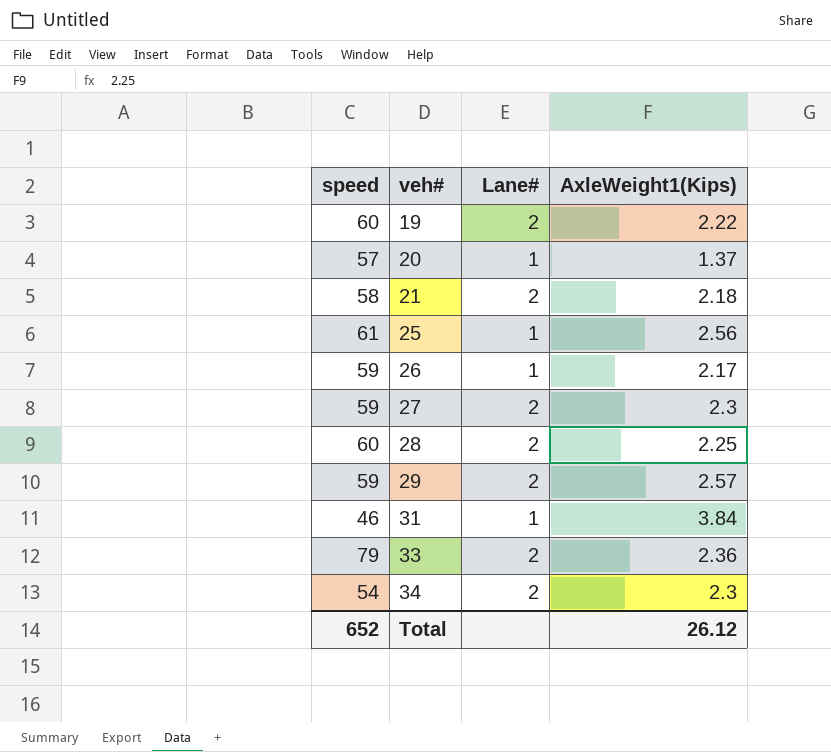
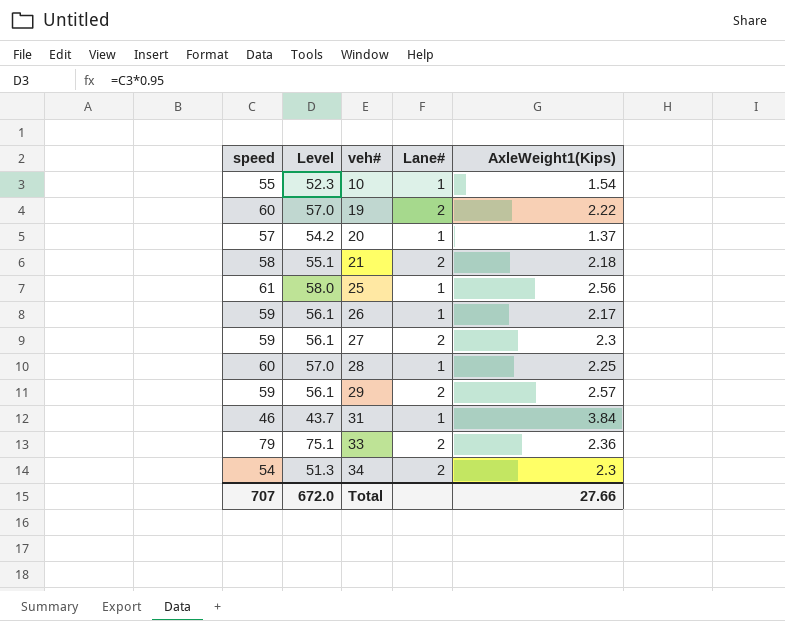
column Level | formula: none -> [speed] * 0.95
row 10: none -> 55 | 52.3 | 1 | 1.54
28 | Lane#: 2 -> 1
Total | speed: 652 -> 707
Total | AxleWeight1(Kips): 26.12 -> 27.66

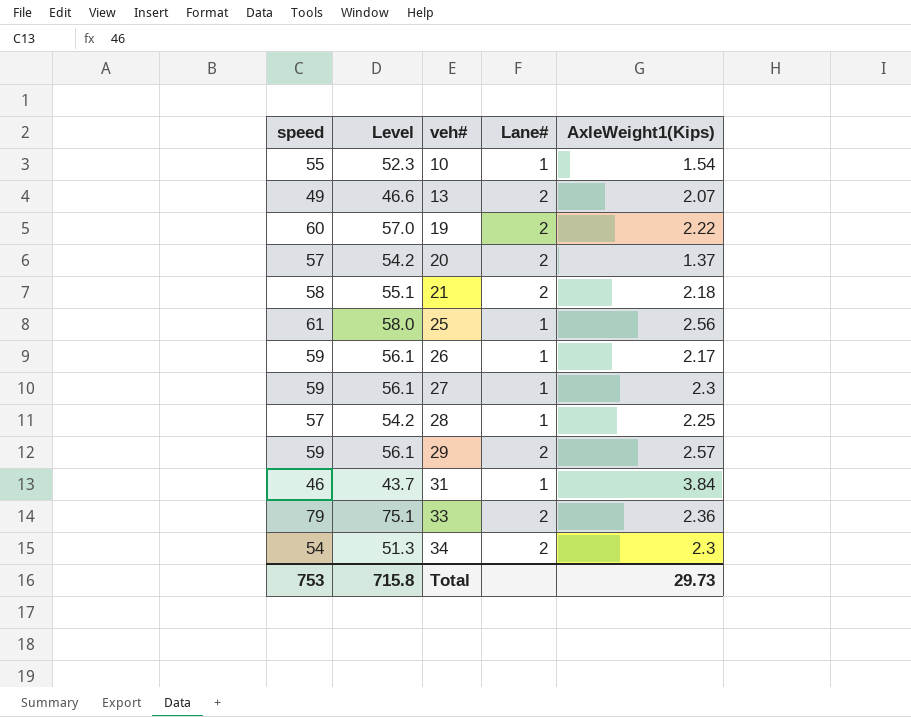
row 13: none -> 49 | 46.6 | 2 | 2.07
20 | Lane#: 1 -> 2
27 | Lane#: 2 -> 1
28 | speed: 60 -> 57
28 | Level: 57.0 -> 54.2
Total | speed: 707 -> 753
Total | Level: 672.0 -> 715.8
Total | AxleWeight1(Kips): 27.66 -> 29.73

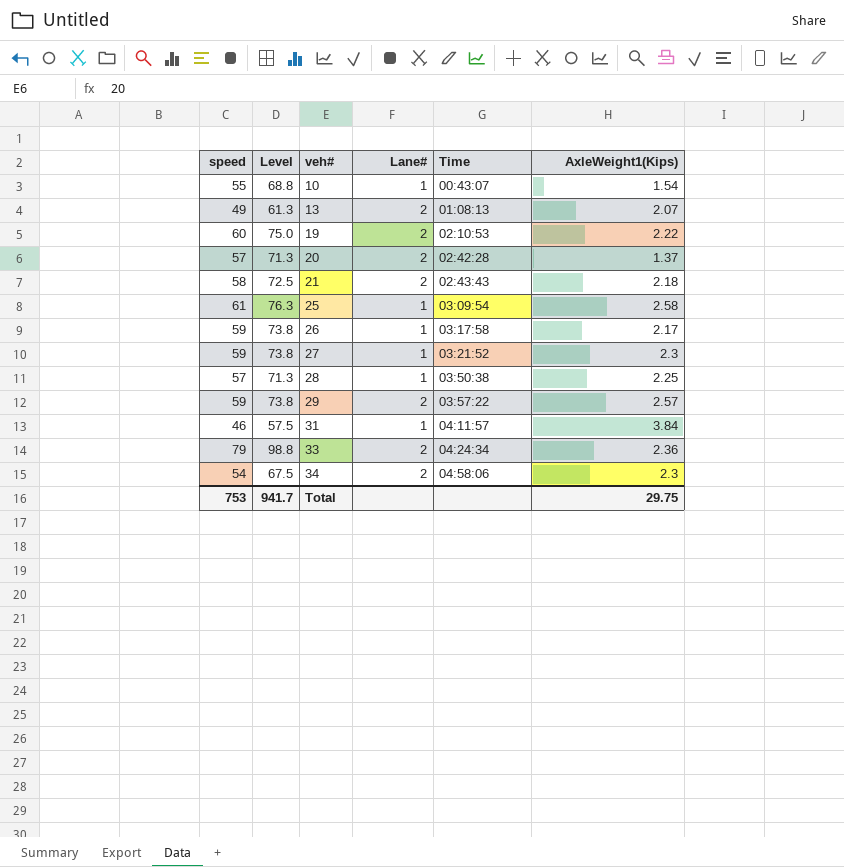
column Level | formula: [speed] * 0.95 -> [speed] * 1.25
column Time | position: none -> 5
25 | AxleWeight1(Kips): 2.56 -> 2.58
Total | Level: 715.8 -> 941.7
Total | AxleWeight1(Kips): 29.73 -> 29.75

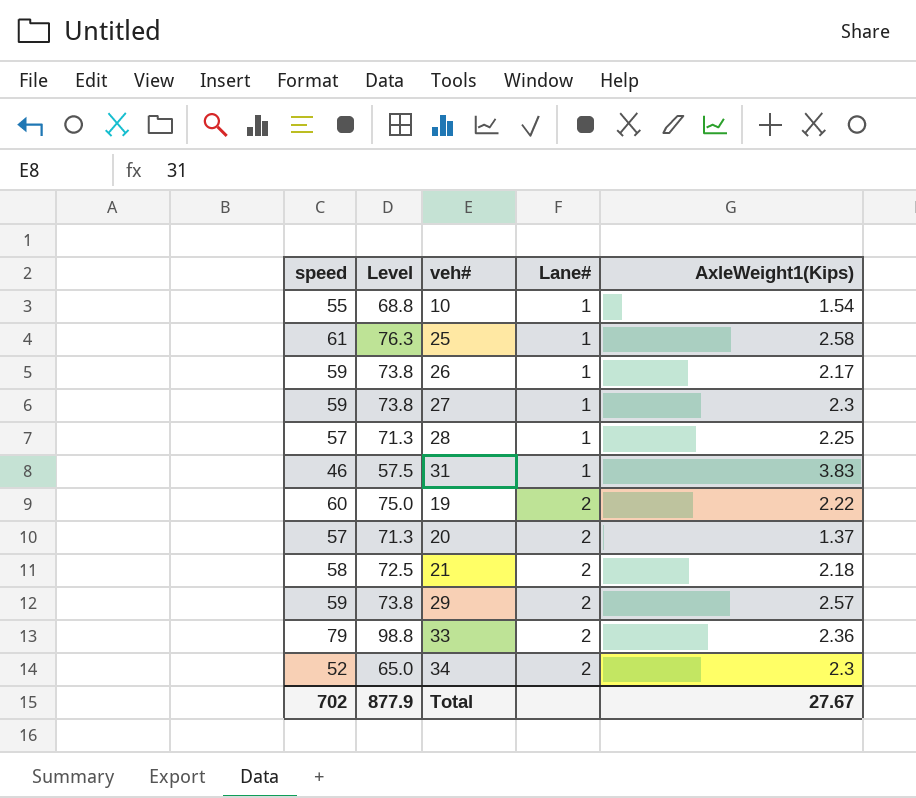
row order: veh# ascending -> Lane# ascending
column Time | position: 5 -> none
row 13: 49 | 61.3 | 2 | 01:08:13 | 2.07 -> none
31 | AxleWeight1(Kips): 3.84 -> 3.83
34 | speed: 54 -> 52
34 | Level: 67.5 -> 65.0
Total | speed: 753 -> 702
Total | Level: 941.7 -> 877.9
Total | AxleWeight1(Kips): 29.75 -> 27.67

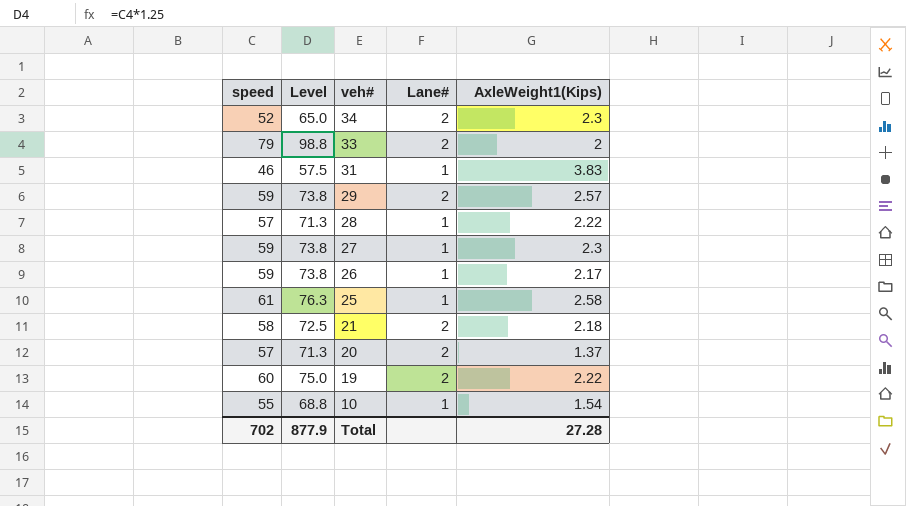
row order: Lane# ascending -> veh# descending
33 | AxleWeight1(Kips): 2.36 -> 2
28 | AxleWeight1(Kips): 2.25 -> 2.22
Total | AxleWeight1(Kips): 27.67 -> 27.28

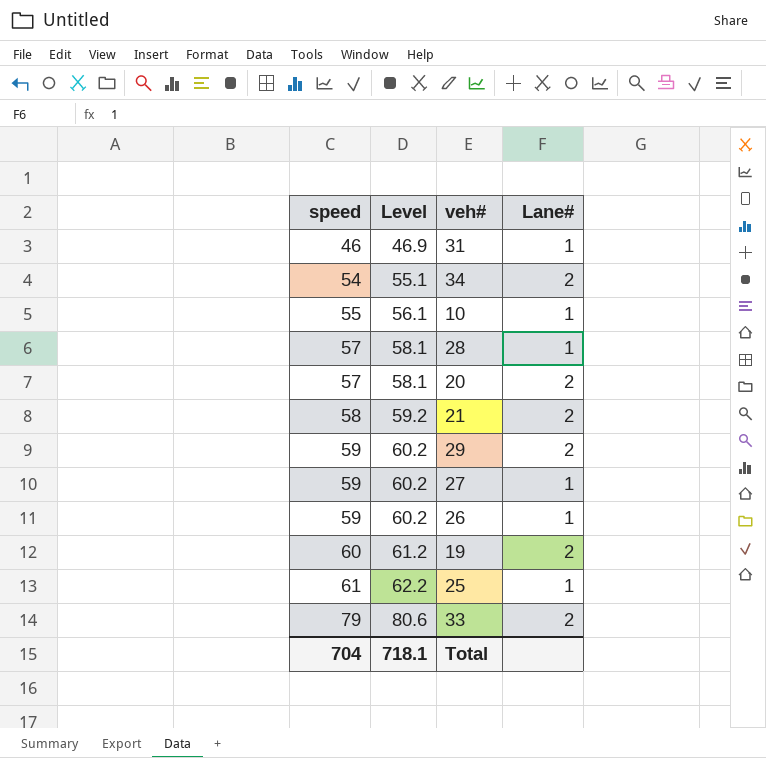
row order: veh# descending -> speed ascending
column AxleWeight1(Kips) | position: 5 -> none
column Level | formula: [speed] * 1.25 -> [speed] * 1.02
34 | speed: 52 -> 54
Total | speed: 702 -> 704
Total | Level: 877.9 -> 718.1

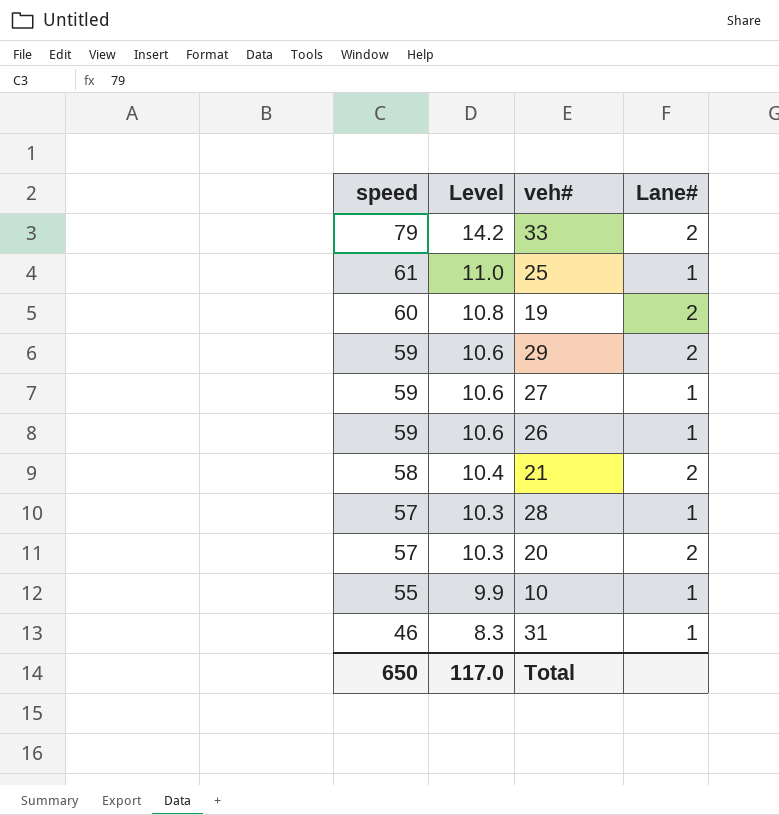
row order: speed ascending -> speed descending
column Level | formula: [speed] * 1.02 -> [speed] * 0.18
row 34: 54 | 55.1 | 2 -> none
Total | speed: 704 -> 650
Total | Level: 718.1 -> 117.0

